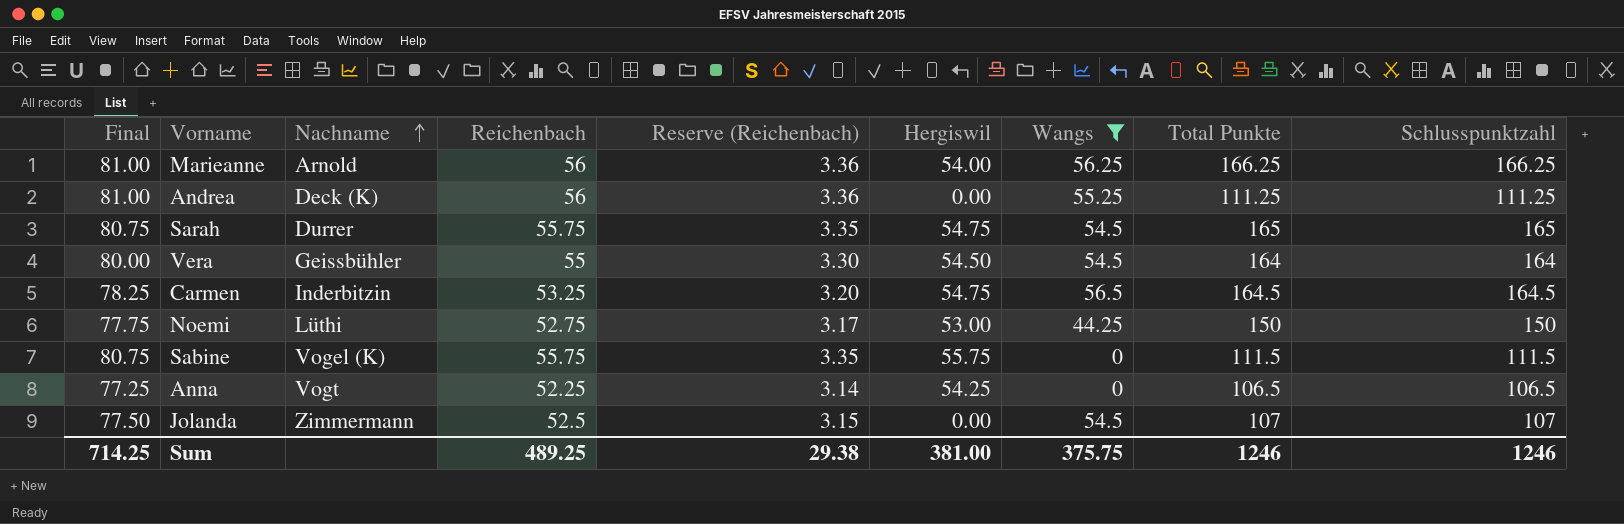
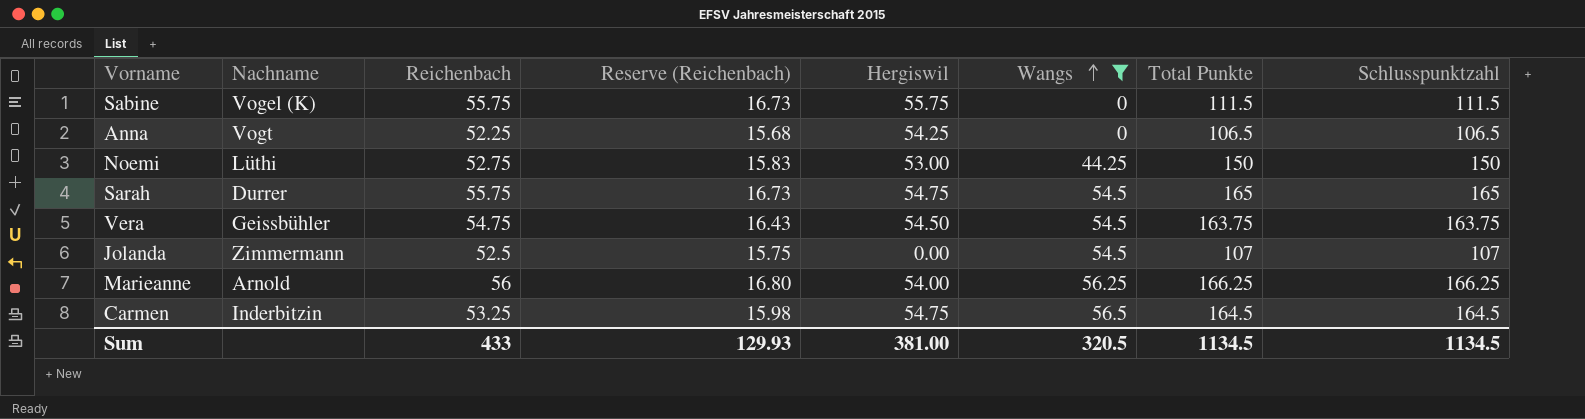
row order: Nachname ascending -> Wangs ascending
column Final | formula: [Reichenbach] + 25 -> none
column Reserve (Reichenbach) | formula: [Reichenbach] * 0.06 -> [Reichenbach] * 0.3
row Andrea: 81.00 | Deck (K) | 56 | 3.36 | 0.00 | 55.25 | 111.25 | 111.25 -> none
Vera | Reichenbach: 55 -> 54.75
Vera | Total Punkte: 164 -> 163.75
Vera | Schlusspunktzahl: 164 -> 163.75
Sum | Reichenbach: 489.25 -> 433
Sum | Reserve (Reichenbach): 29.38 -> 129.93
Sum | Wangs: 375.75 -> 320.5
Sum | Total Punkte: 1246 -> 1134.5
Sum | Schlusspunktzahl: 1246 -> 1134.5

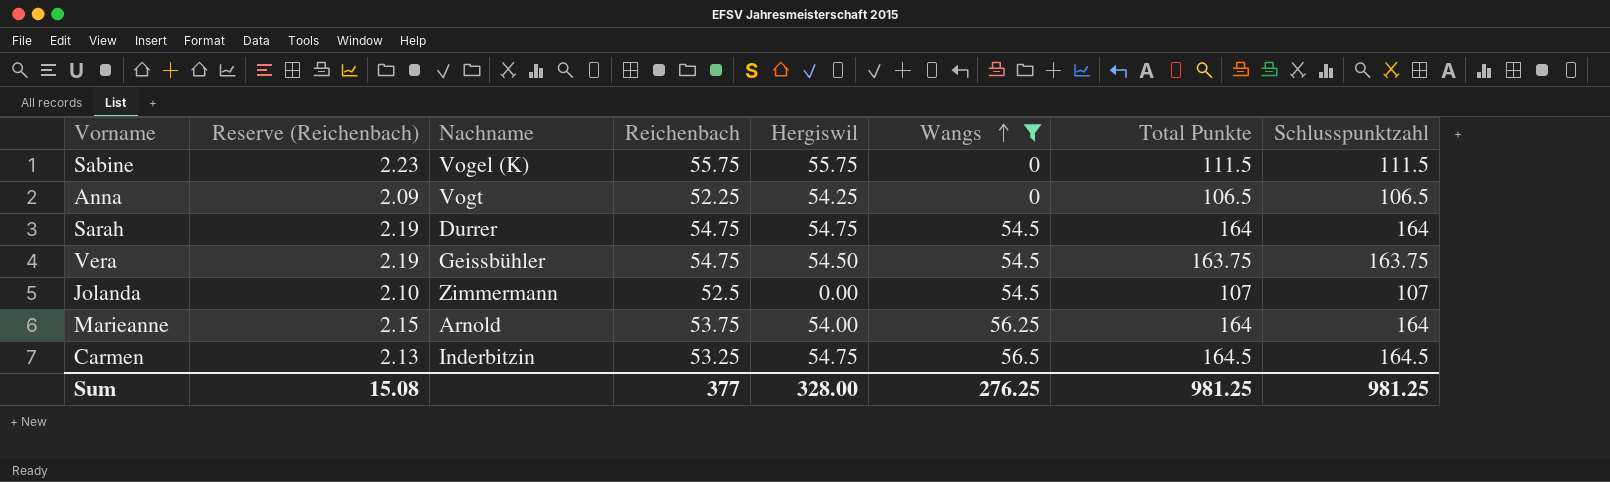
column Reserve (Reichenbach) | formula: [Reichenbach] * 0.3 -> [Reichenbach] * 0.04
column Reserve (Reichenbach) | position: 4 -> 2
row Noemi: Lüthi | 52.75 | 15.83 | 53.00 | 44.25 | 150 | 150 -> none
Sarah | Reichenbach: 55.75 -> 54.75
Sarah | Total Punkte: 165 -> 164
Sarah | Schlusspunktzahl: 165 -> 164
Marieanne | Reichenbach: 56 -> 53.75
Marieanne | Total Punkte: 166.25 -> 164
Marieanne | Schlusspunktzahl: 166.25 -> 164
Sum | Reserve (Reichenbach): 129.93 -> 15.08
Sum | Reichenbach: 433 -> 377
Sum | Hergiswil: 381.00 -> 328.00
Sum | Wangs: 320.5 -> 276.25
Sum | Total Punkte: 1134.5 -> 981.25
Sum | Schlusspunktzahl: 1134.5 -> 981.25

